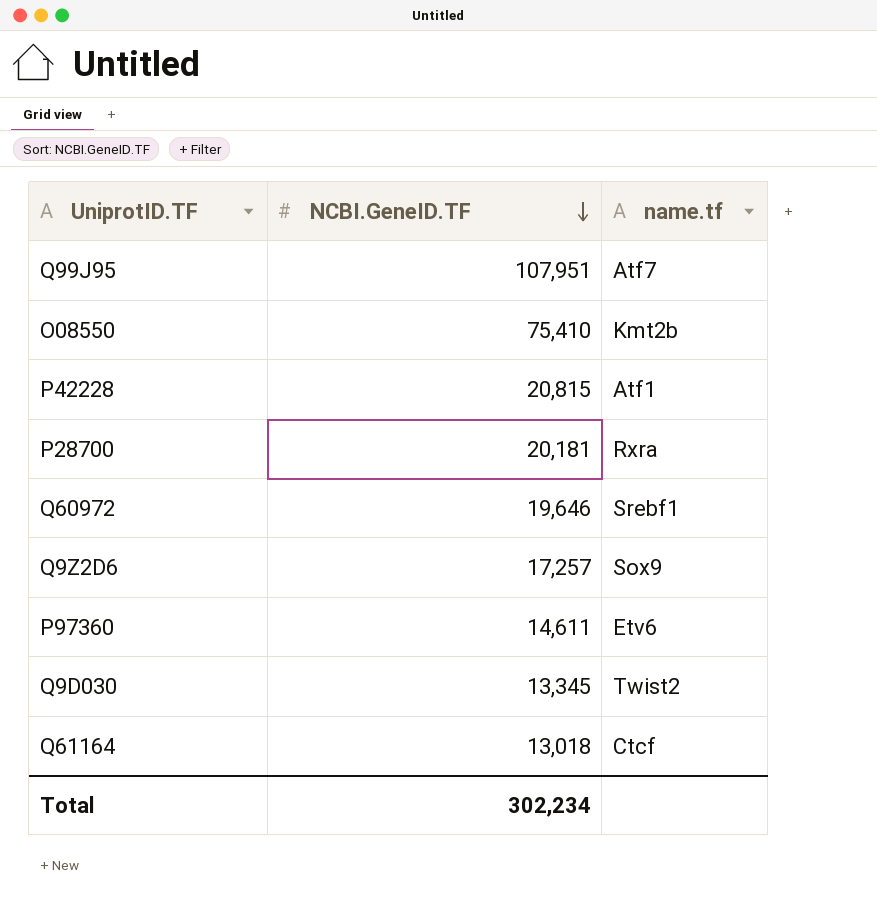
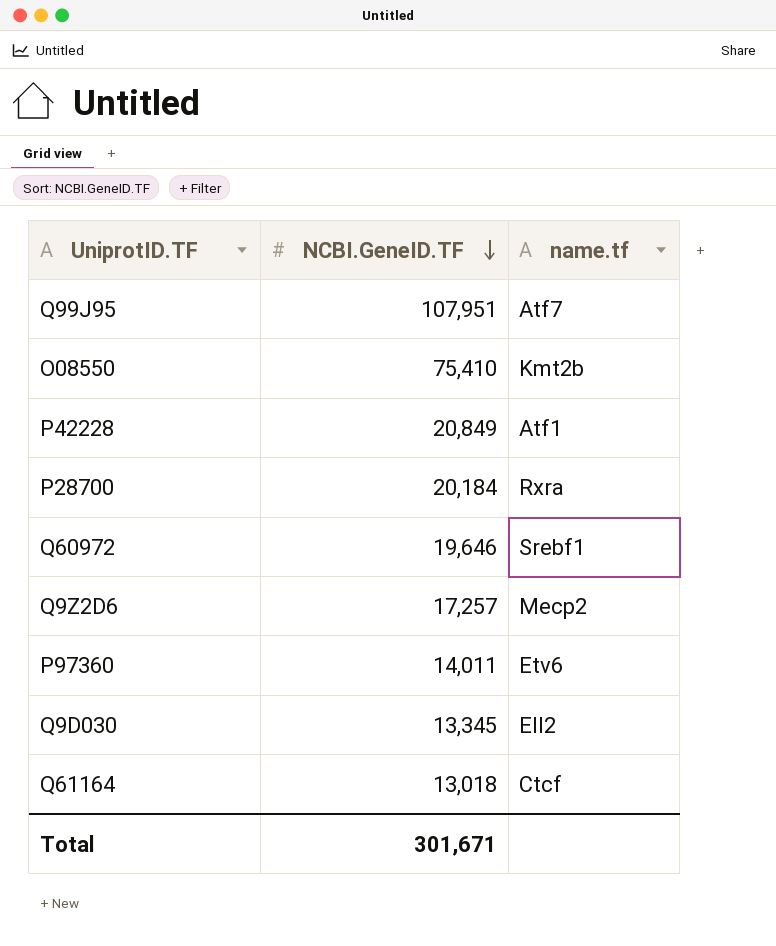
P42228 | NCBI.GeneID.TF: 20,815 -> 20,849
P28700 | NCBI.GeneID.TF: 20,181 -> 20,184
Q9Z2D6 | name.tf: Sox9 -> Mecp2
P97360 | NCBI.GeneID.TF: 14,611 -> 14,011
Q9D030 | name.tf: Twist2 -> Ell2
Total | NCBI.GeneID.TF: 302,234 -> 301,671

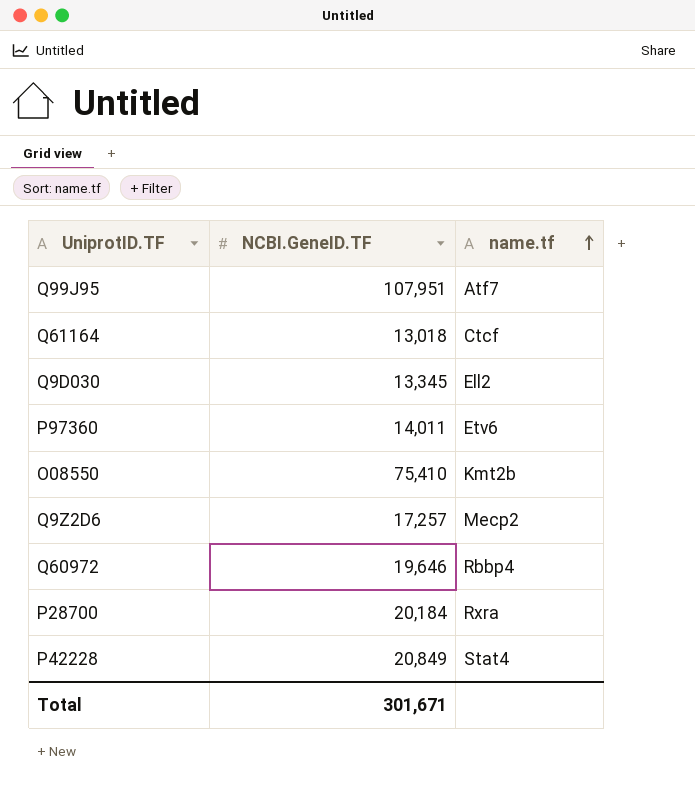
row order: NCBI.GeneID.TF descending -> name.tf ascending
Q60972 | name.tf: Srebf1 -> Rbbp4
P42228 | name.tf: Atf1 -> Stat4

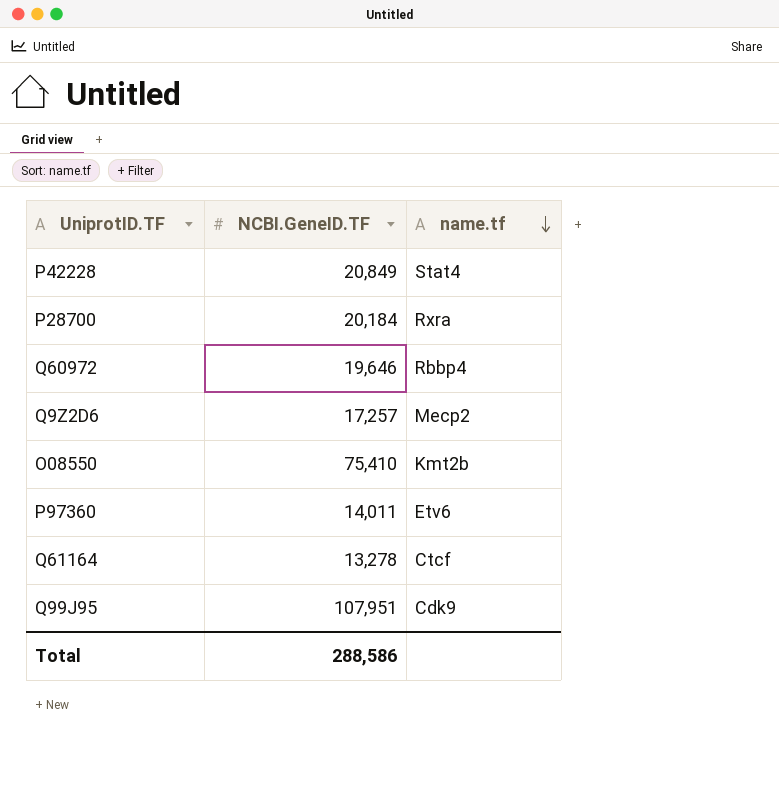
row order: name.tf ascending -> name.tf descending
row Q9D030: 13,345 | Ell2 -> none
Q61164 | NCBI.GeneID.TF: 13,018 -> 13,278
Q99J95 | name.tf: Atf7 -> Cdk9
Total | NCBI.GeneID.TF: 301,671 -> 288,586

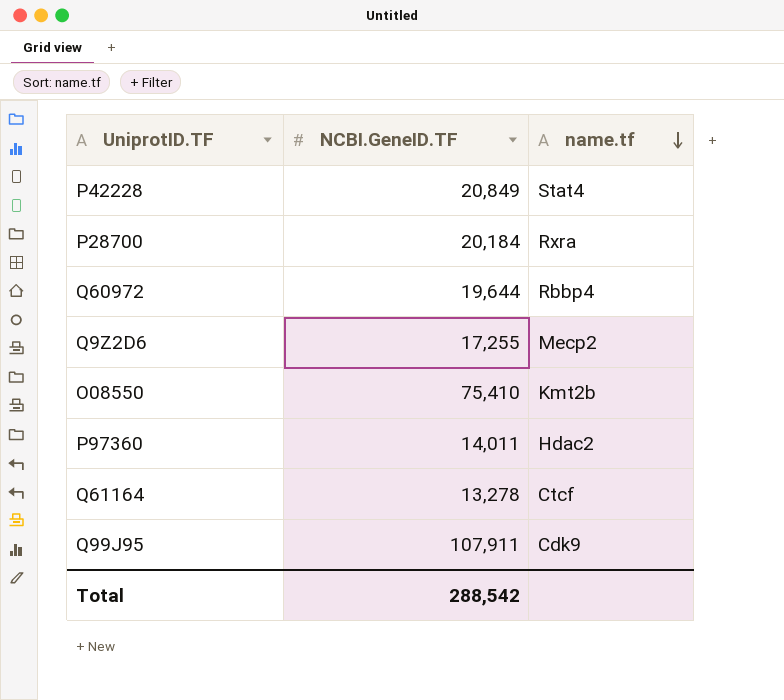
Q60972 | NCBI.GeneID.TF: 19,646 -> 19,644
Q9Z2D6 | NCBI.GeneID.TF: 17,257 -> 17,255
P97360 | name.tf: Etv6 -> Hdac2
Q99J95 | NCBI.GeneID.TF: 107,951 -> 107,911
Total | NCBI.GeneID.TF: 288,586 -> 288,542

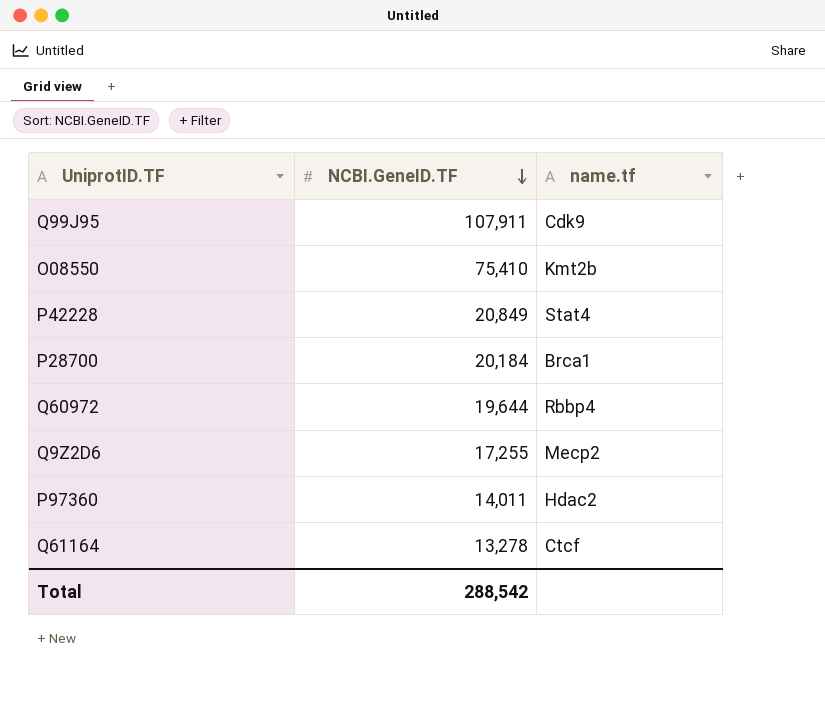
row order: name.tf descending -> NCBI.GeneID.TF descending
P28700 | name.tf: Rxra -> Brca1

